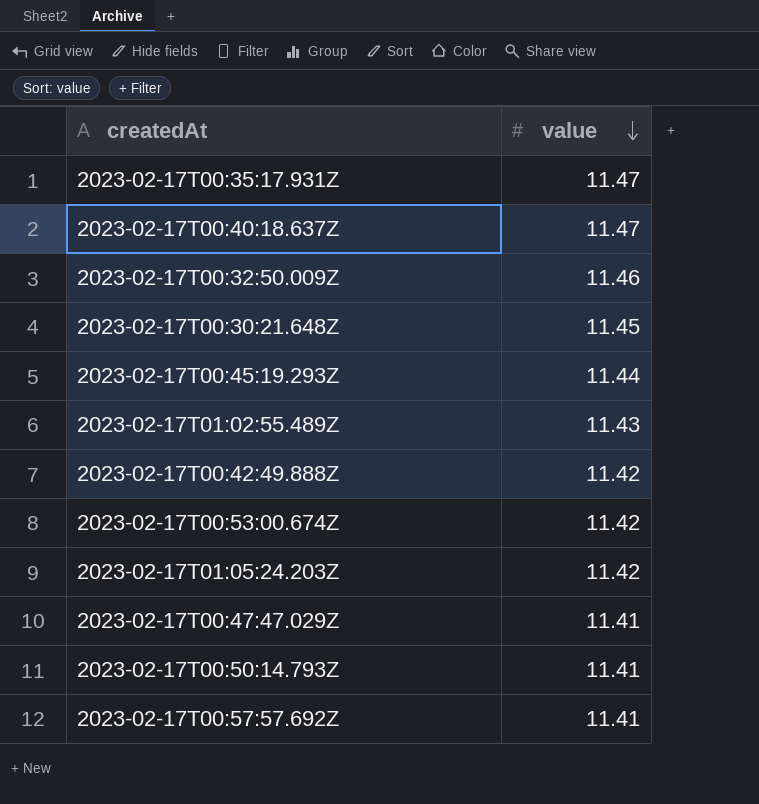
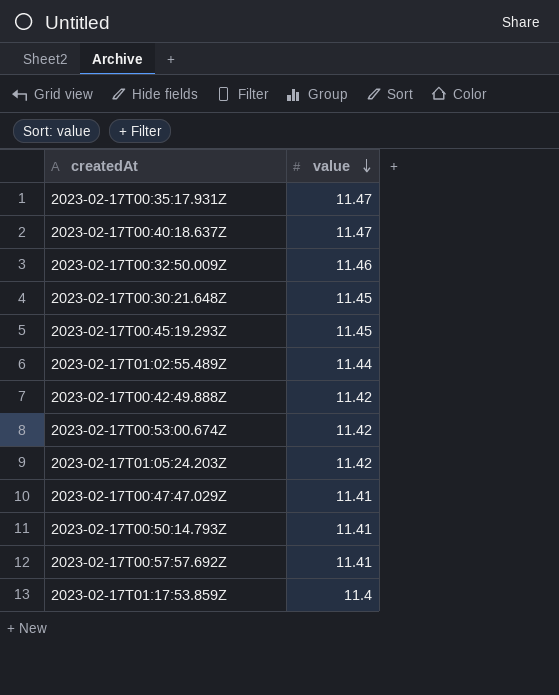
2023-02-17T00:45:19.293Z | value: 11.44 -> 11.45
2023-02-17T01:02:55.489Z | value: 11.43 -> 11.44
row 2023-02-17T01:17:53.859Z: none -> 11.4

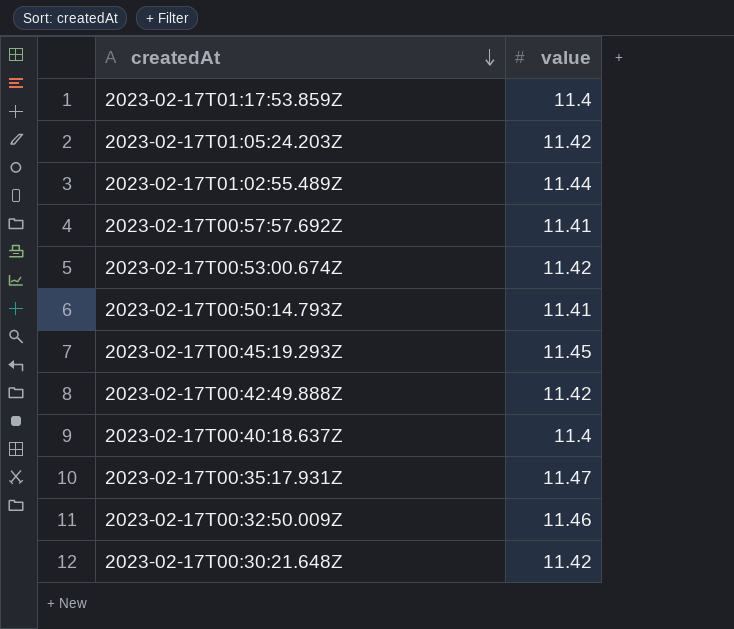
row order: value descending -> createdAt descending
row 2023-02-17T00:47:47.029Z: 11.41 -> none
2023-02-17T00:40:18.637Z | value: 11.47 -> 11.4
2023-02-17T00:30:21.648Z | value: 11.45 -> 11.42

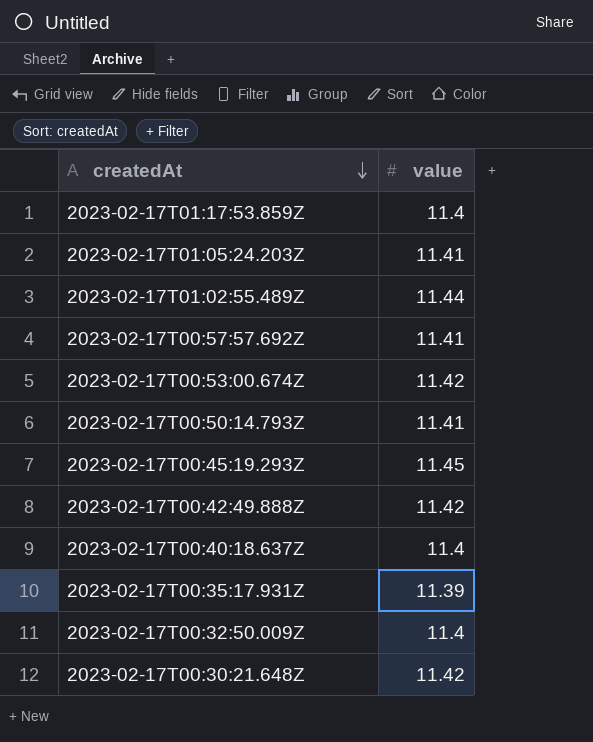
2023-02-17T01:05:24.203Z | value: 11.42 -> 11.41
2023-02-17T00:35:17.931Z | value: 11.47 -> 11.39
2023-02-17T00:32:50.009Z | value: 11.46 -> 11.4

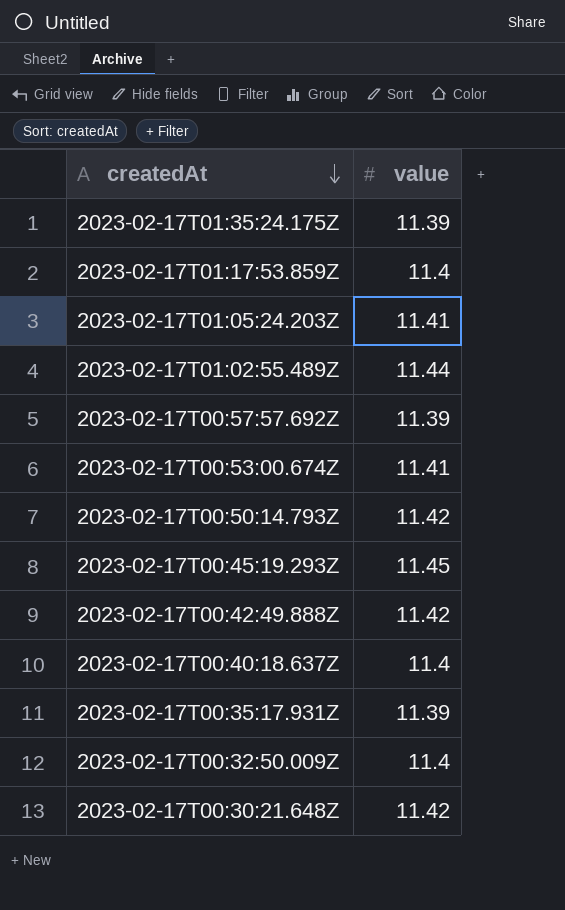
row 2023-02-17T01:35:24.175Z: none -> 11.39
2023-02-17T00:57:57.692Z | value: 11.41 -> 11.39
2023-02-17T00:53:00.674Z | value: 11.42 -> 11.41
2023-02-17T00:50:14.793Z | value: 11.41 -> 11.42

